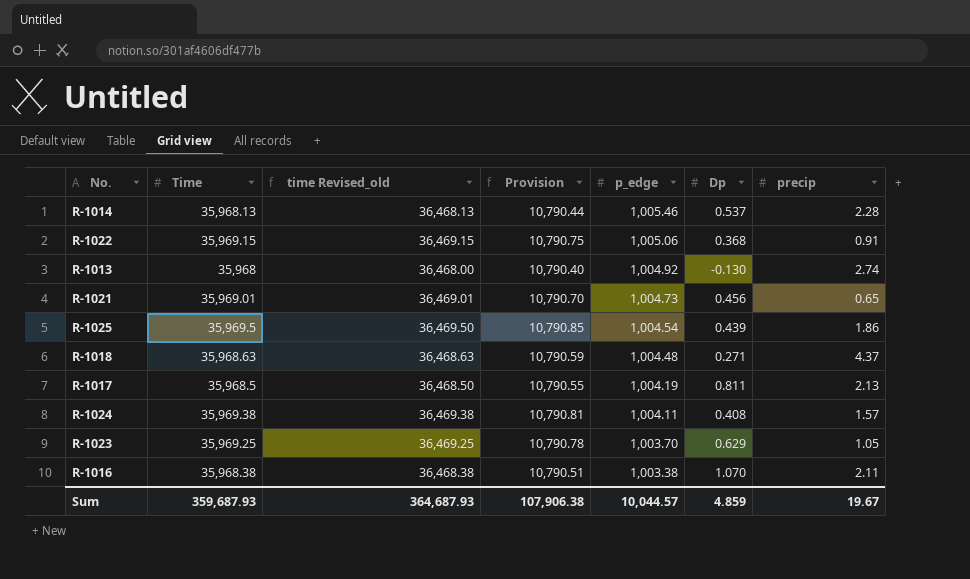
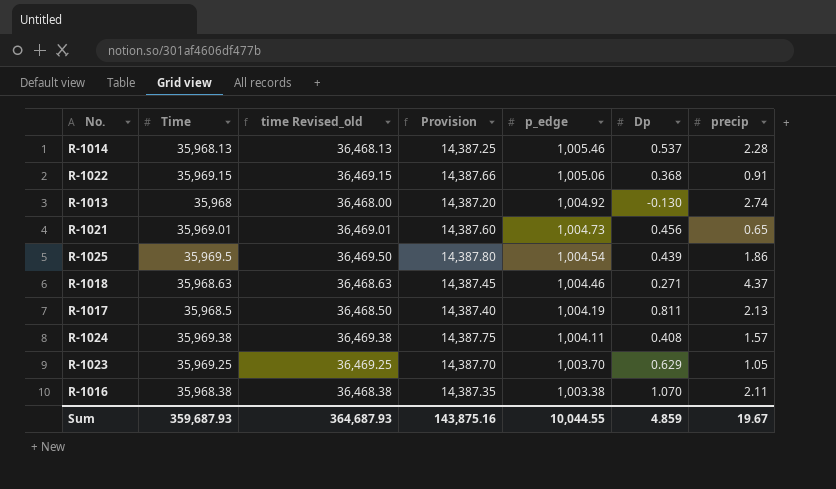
column Provision | formula: [Time] * 0.3 -> [Time] * 0.4
R-1018 | p_edge: 1,004.48 -> 1,004.46
Sum | Provision: 107,906.38 -> 143,875.16
Sum | p_edge: 10,044.57 -> 10,044.55

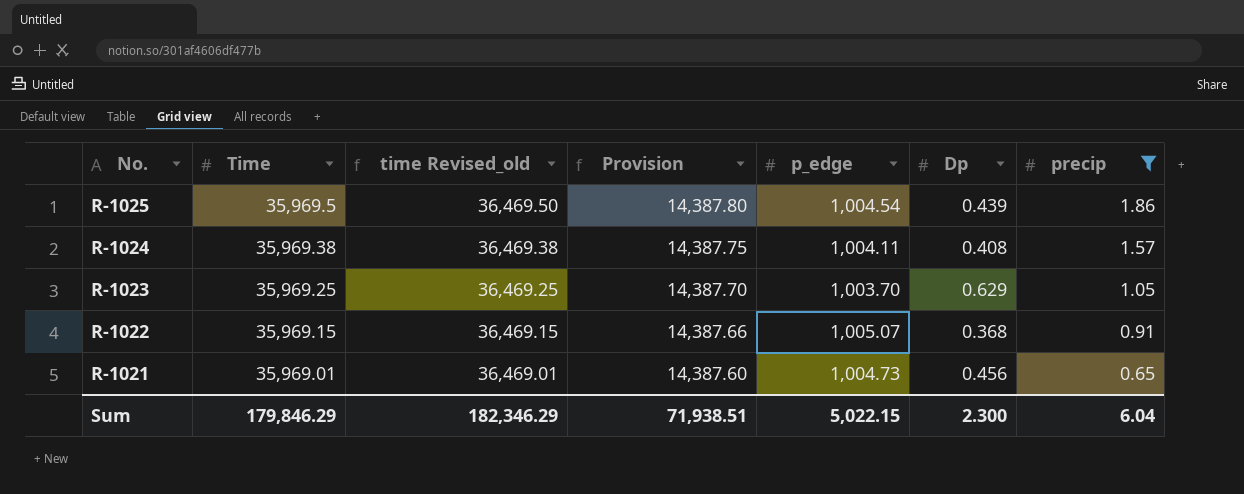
filter: none -> precip <= 1.86
row order: p_edge descending -> No. descending
R-1022 | p_edge: 1,005.06 -> 1,005.07
Sum | Time: 359,687.93 -> 179,846.29
Sum | time Revised_old: 364,687.93 -> 182,346.29
Sum | Provision: 143,875.16 -> 71,938.51
Sum | p_edge: 10,044.55 -> 5,022.15
Sum | Dp: 4.859 -> 2.300
Sum | precip: 19.67 -> 6.04

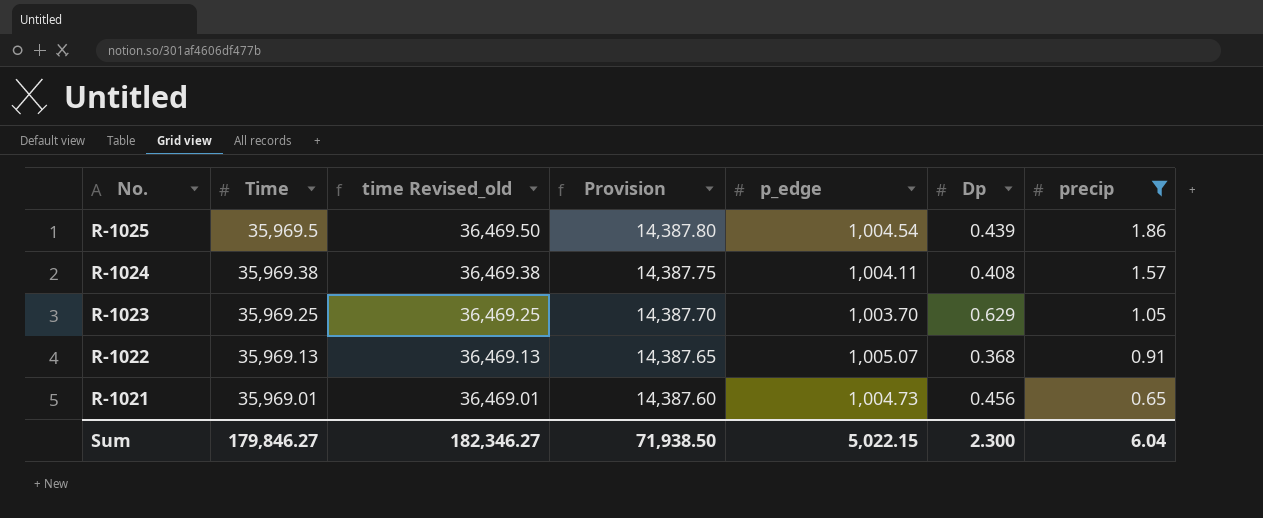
R-1022 | Time: 35,969.15 -> 35,969.13
R-1022 | time Revised_old: 36,469.15 -> 36,469.13
R-1022 | Provision: 14,387.66 -> 14,387.65
Sum | Time: 179,846.29 -> 179,846.27
Sum | time Revised_old: 182,346.29 -> 182,346.27
Sum | Provision: 71,938.51 -> 71,938.50

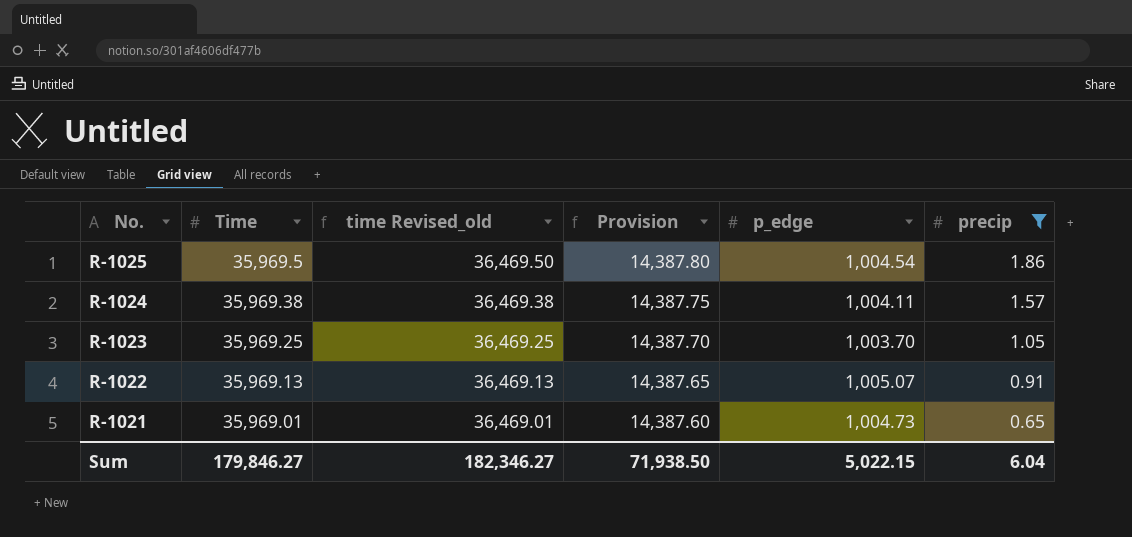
column Dp | position: 6 -> none

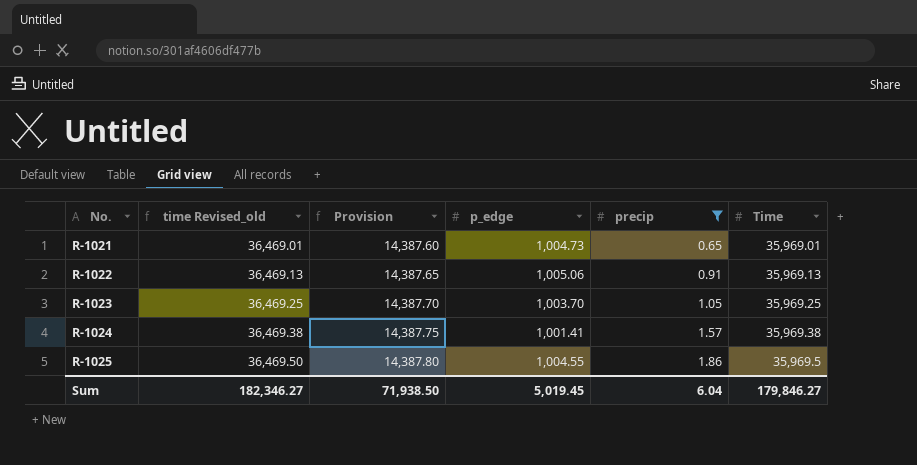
row order: No. descending -> No. ascending
column Time | position: 2 -> 6
R-1022 | p_edge: 1,005.07 -> 1,005.06
R-1024 | p_edge: 1,004.11 -> 1,001.41
R-1025 | p_edge: 1,004.54 -> 1,004.55
Sum | p_edge: 5,022.15 -> 5,019.45

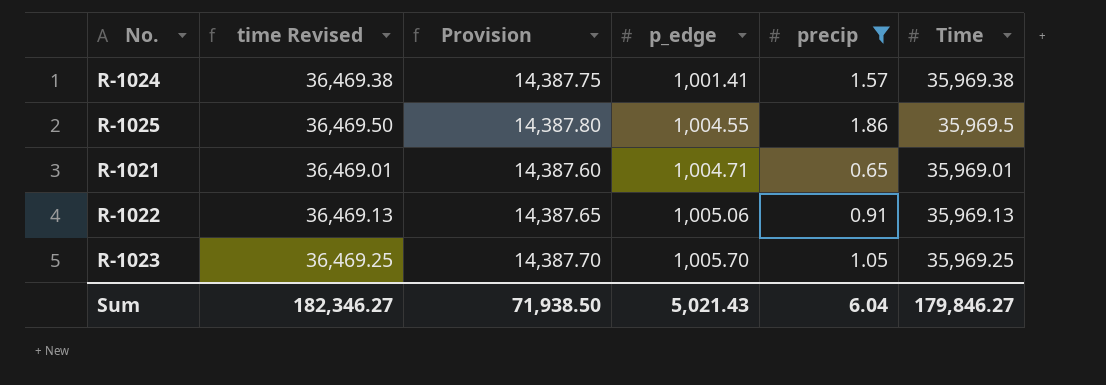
row order: No. ascending -> p_edge ascending
column name: time Revised_old -> time Revised
R-1021 | p_edge: 1,004.73 -> 1,004.71
R-1023 | p_edge: 1,003.70 -> 1,005.70
Sum | p_edge: 5,019.45 -> 5,021.43

